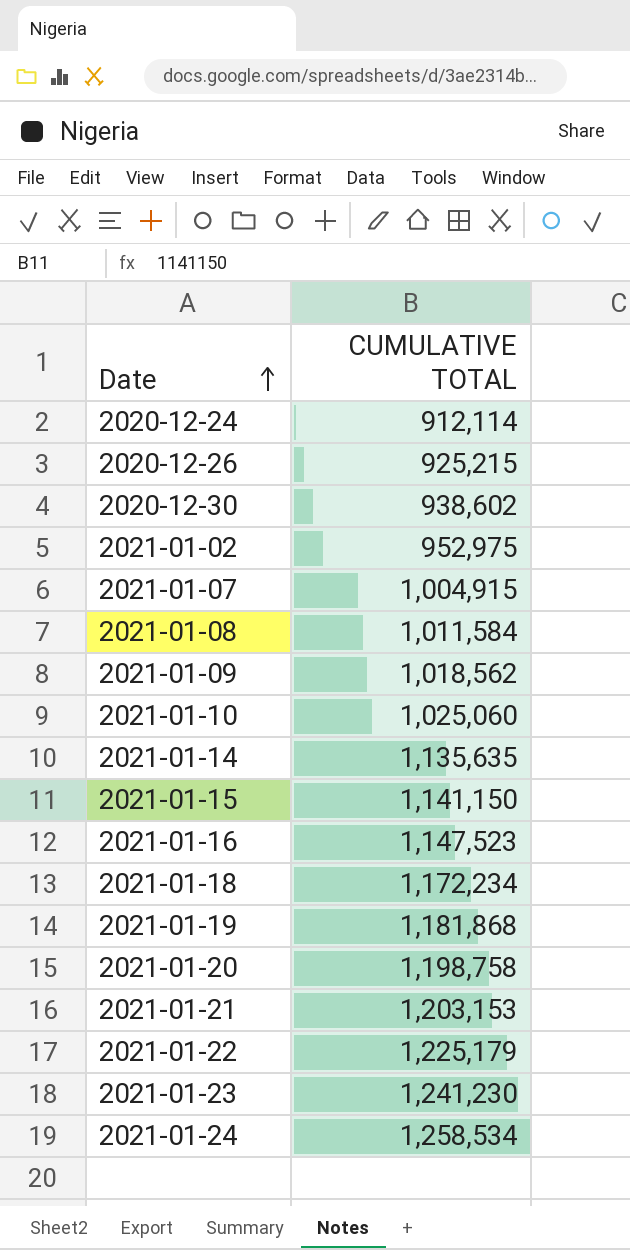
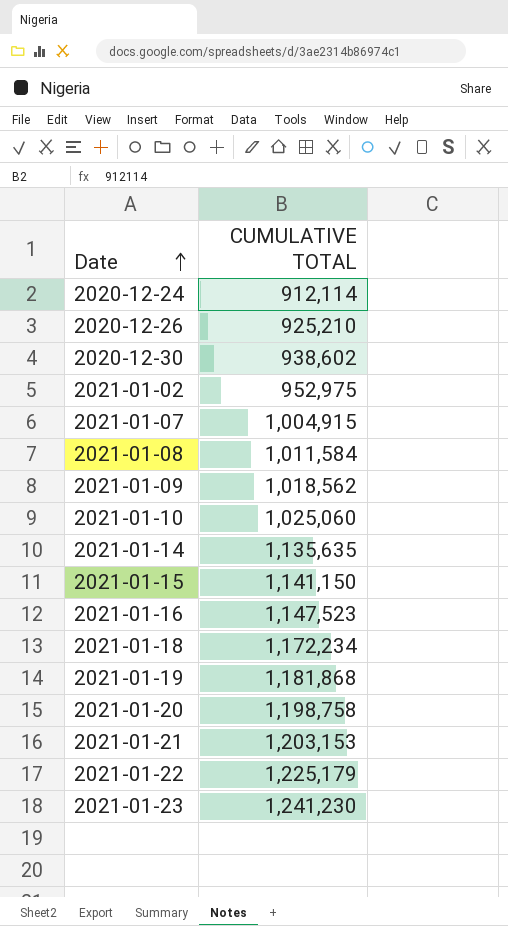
row 2021-01-24: 1,258,534 -> none
2020-12-26 | CUMULATIVE TOTAL: 925,215 -> 925,210

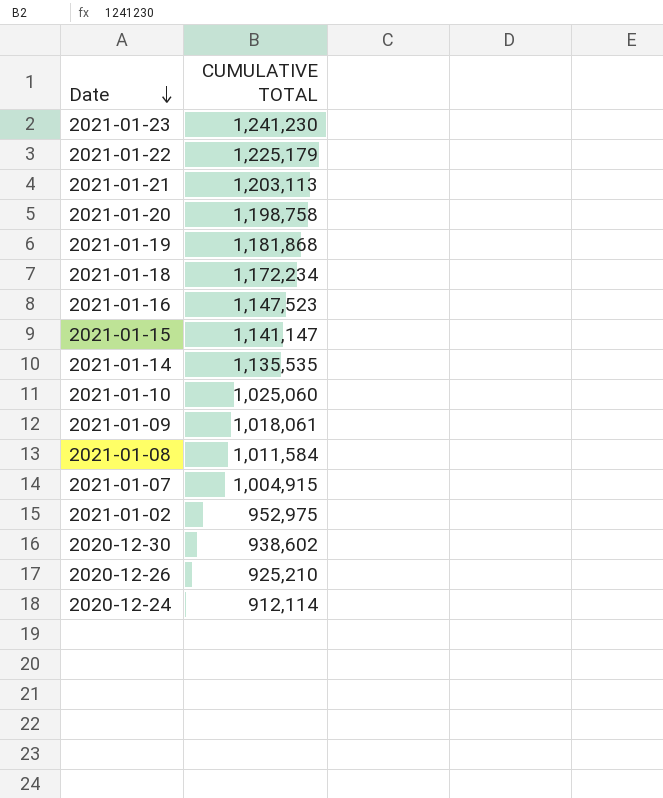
row order: Date ascending -> Date descending
2021-01-21 | CUMULATIVE TOTAL: 1,203,153 -> 1,203,113
2021-01-15 | CUMULATIVE TOTAL: 1,141,150 -> 1,141,147
2021-01-14 | CUMULATIVE TOTAL: 1,135,635 -> 1,135,535
2021-01-09 | CUMULATIVE TOTAL: 1,018,562 -> 1,018,061

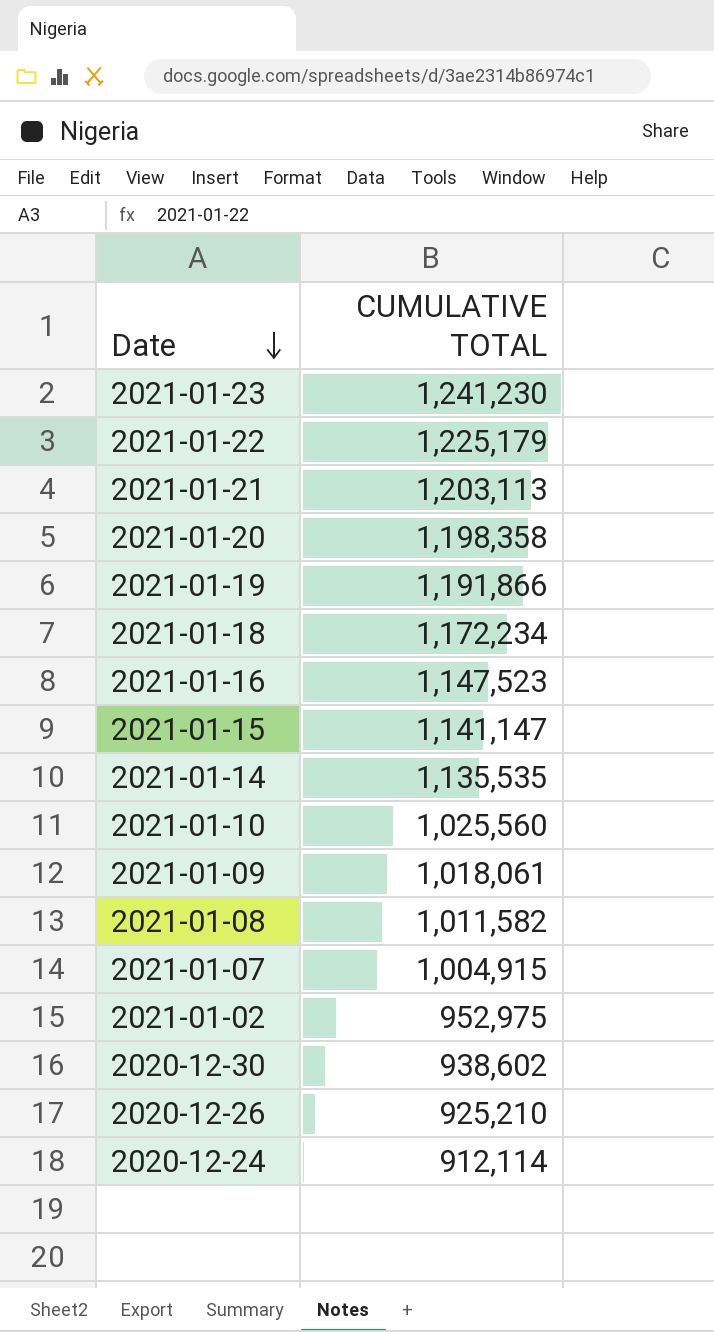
2021-01-20 | CUMULATIVE TOTAL: 1,198,758 -> 1,198,358
2021-01-19 | CUMULATIVE TOTAL: 1,181,868 -> 1,191,866
2021-01-10 | CUMULATIVE TOTAL: 1,025,060 -> 1,025,560
2021-01-08 | CUMULATIVE TOTAL: 1,011,584 -> 1,011,582

